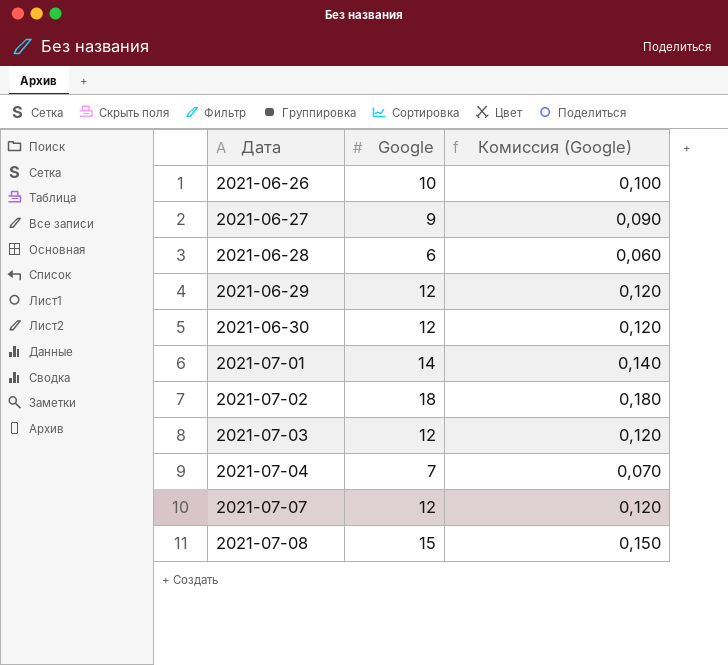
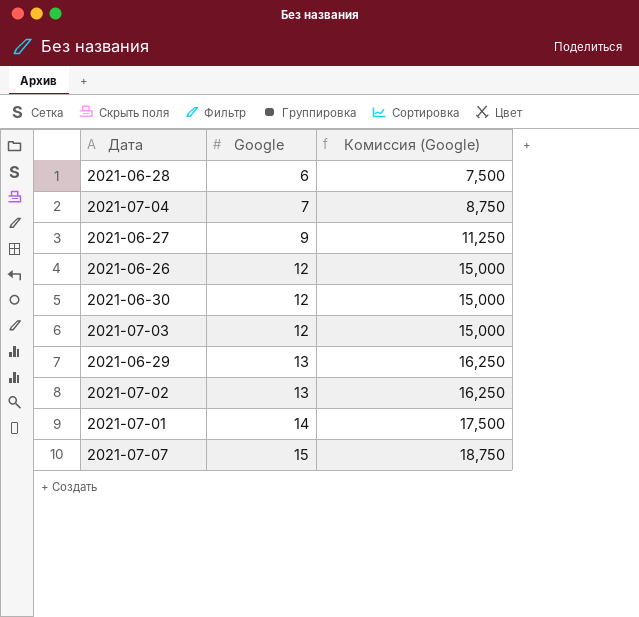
row order: Дата ascending -> Google ascending
column Комиссия (Google) | formula: [Google] * 0,01 -> [Google] * 1,25
row 2021-07-08: 15 | 0,150 -> none
2021-06-26 | Google: 10 -> 12
2021-06-29 | Google: 12 -> 13
2021-07-02 | Google: 18 -> 13
2021-07-07 | Google: 12 -> 15

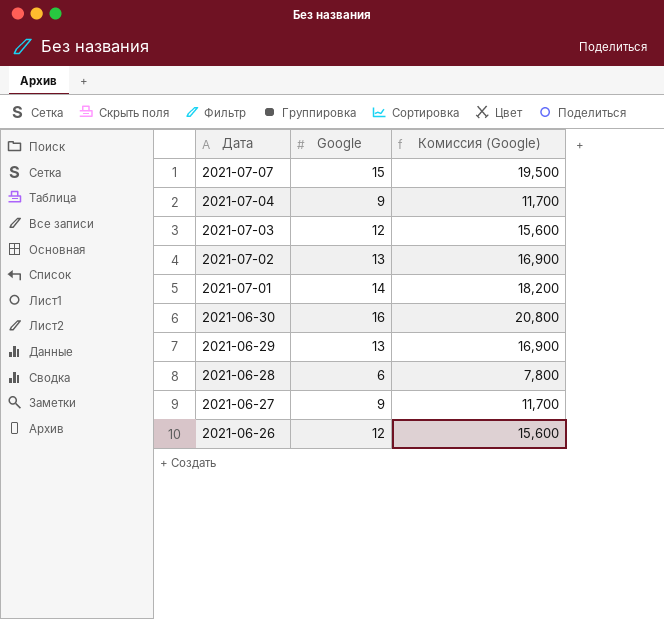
row order: Google ascending -> Дата descending
column Комиссия (Google) | formula: [Google] * 1,25 -> [Google] * 1,3
2021-07-04 | Google: 7 -> 9
2021-06-30 | Google: 12 -> 16

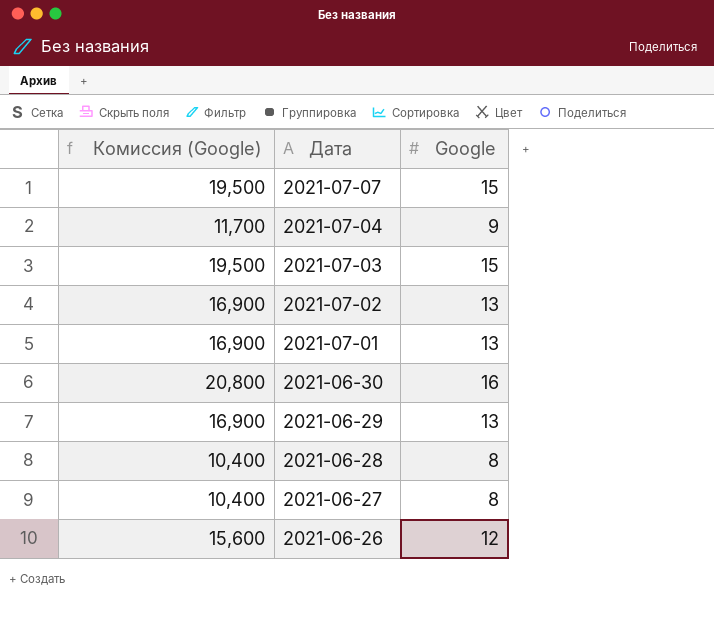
column Комиссия (Google) | position: 3 -> 1
2021-07-03 | Комиссия (Google): 15,600 -> 19,500
2021-07-03 | Google: 12 -> 15
2021-07-01 | Комиссия (Google): 18,200 -> 16,900
2021-07-01 | Google: 14 -> 13
2021-06-28 | Комиссия (Google): 7,800 -> 10,400
2021-06-28 | Google: 6 -> 8
2021-06-27 | Комиссия (Google): 11,700 -> 10,400
2021-06-27 | Google: 9 -> 8

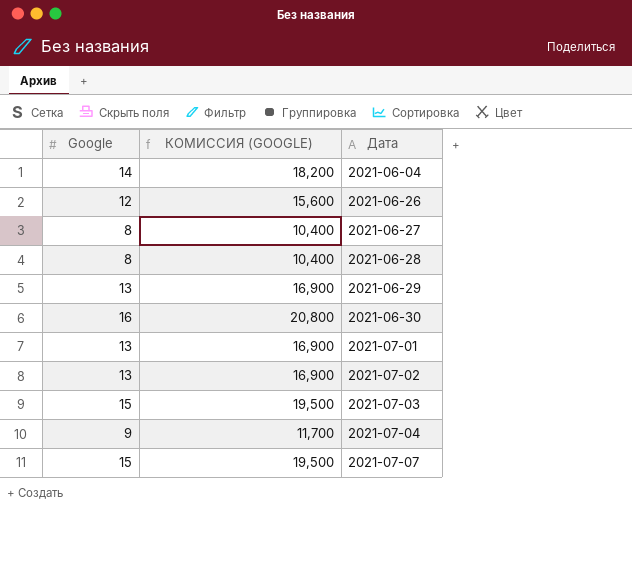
row order: Дата descending -> Дата ascending
column Google | position: 3 -> 1
column name: Комиссия (Google) -> КОМИССИЯ (GOOGLE)
row 2021-06-04: none -> 14 | 18,200

